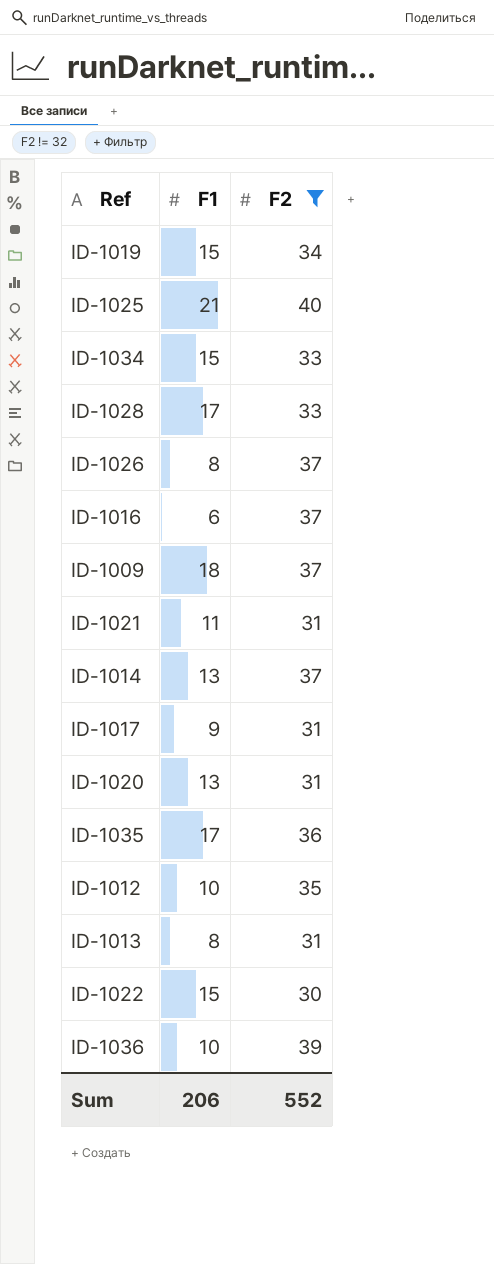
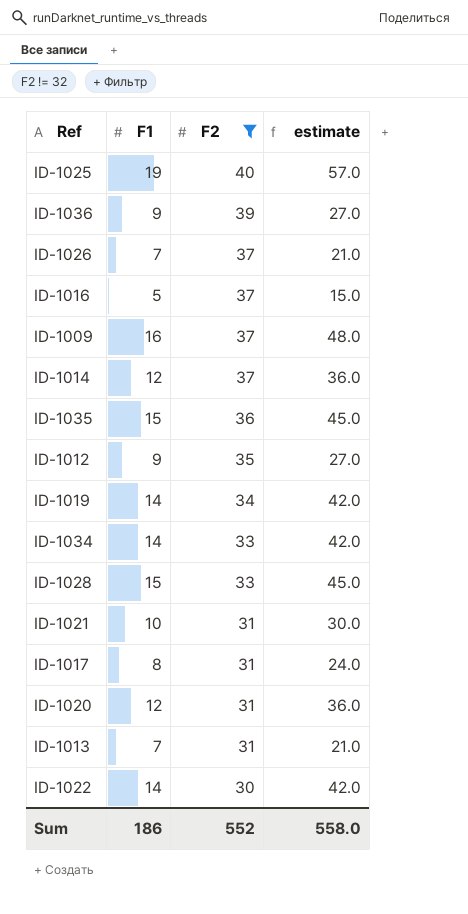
row order: none -> F2 descending
column estimate | formula: none -> [F1] * 3
ID-1025 | F1: 21 -> 19
ID-1036 | F1: 10 -> 9
ID-1026 | F1: 8 -> 7
ID-1016 | F1: 6 -> 5
ID-1009 | F1: 18 -> 16
ID-1014 | F1: 13 -> 12
ID-1035 | F1: 17 -> 15
ID-1012 | F1: 10 -> 9
ID-1019 | F1: 15 -> 14
ID-1034 | F1: 15 -> 14
ID-1028 | F1: 17 -> 15
ID-1021 | F1: 11 -> 10
ID-1017 | F1: 9 -> 8
ID-1020 | F1: 13 -> 12
ID-1013 | F1: 8 -> 7
ID-1022 | F1: 15 -> 14
Sum | F1: 206 -> 186

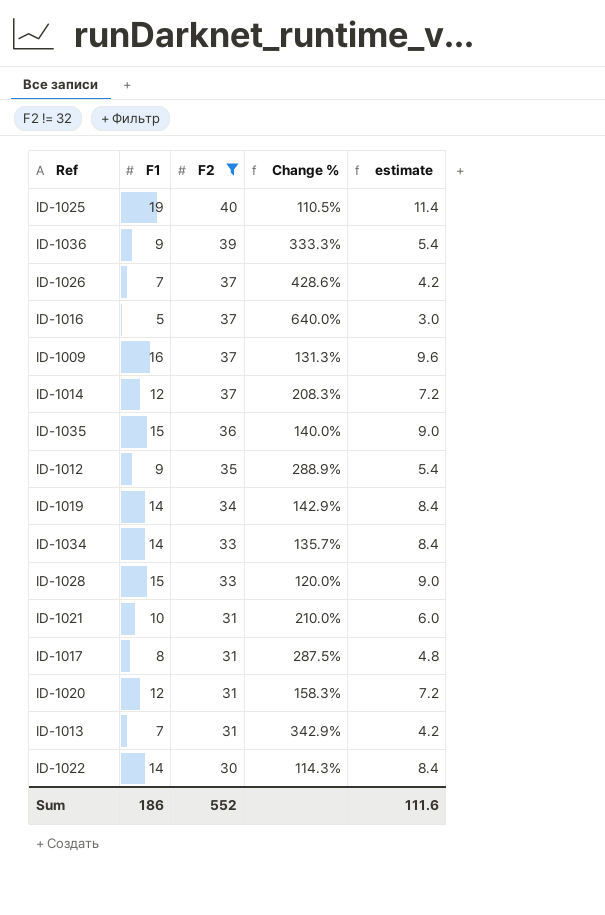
column Change % | formula: none -> ([F2] - [F1]) / [F1]
column estimate | formula: [F1] * 3 -> [F1] * 0.6
Sum | estimate: 558.0 -> 111.6

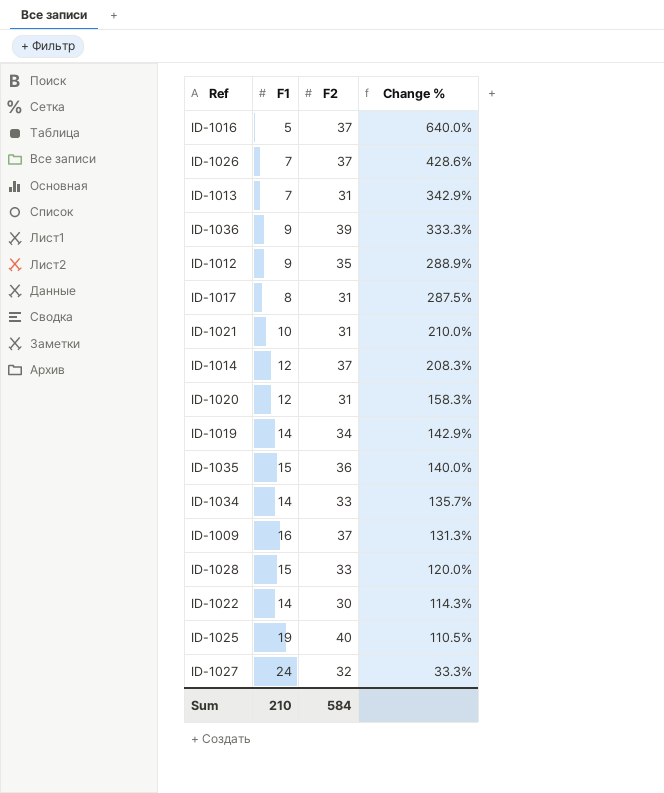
filter: F2 != 32 -> none
row order: F2 descending -> Change % descending
column estimate | formula: [F1] * 0.6 -> none
Sum | F1: 186 -> 210
Sum | F2: 552 -> 584

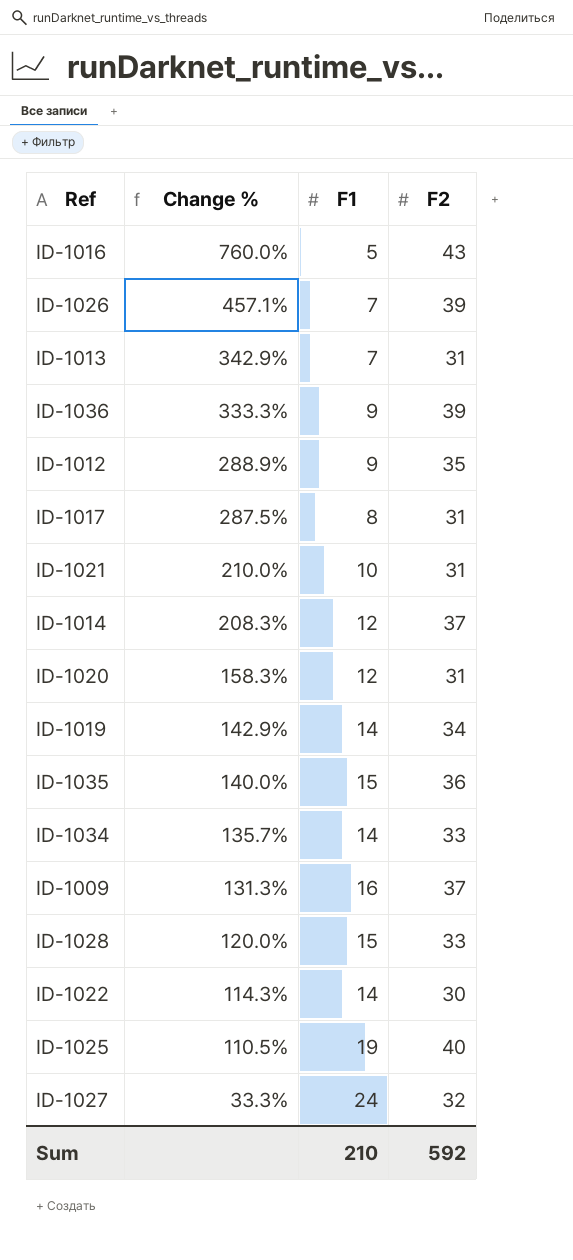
column Change % | position: 4 -> 2
ID-1016 | Change %: 640.0% -> 760.0%
ID-1016 | F2: 37 -> 43
ID-1026 | Change %: 428.6% -> 457.1%
ID-1026 | F2: 37 -> 39
Sum | F2: 584 -> 592

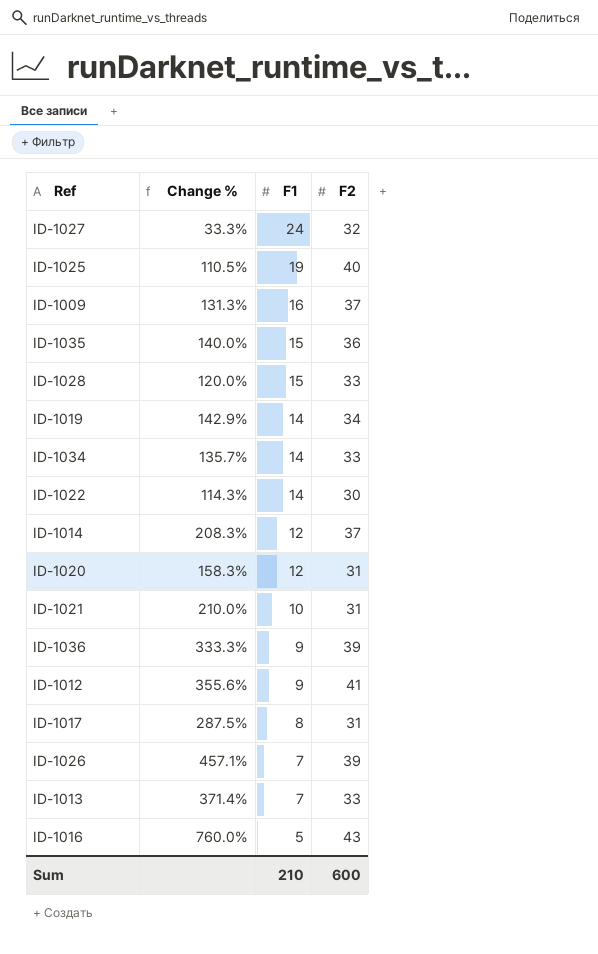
row order: Change % descending -> F1 descending
ID-1012 | Change %: 288.9% -> 355.6%
ID-1012 | F2: 35 -> 41
ID-1013 | Change %: 342.9% -> 371.4%
ID-1013 | F2: 31 -> 33
Sum | F2: 592 -> 600

